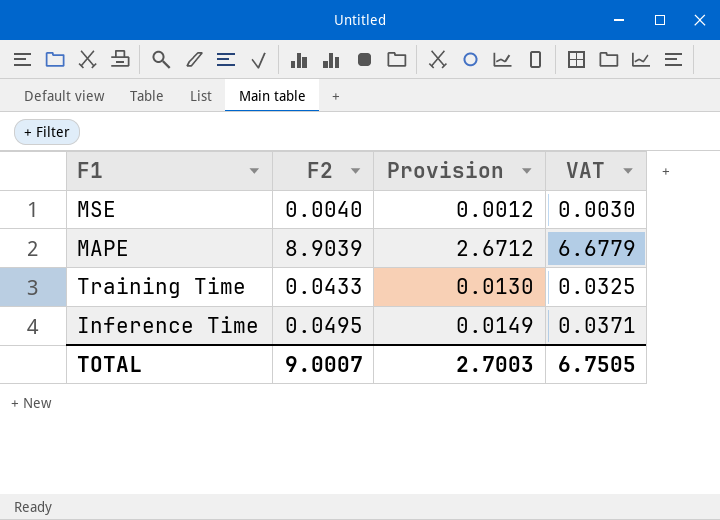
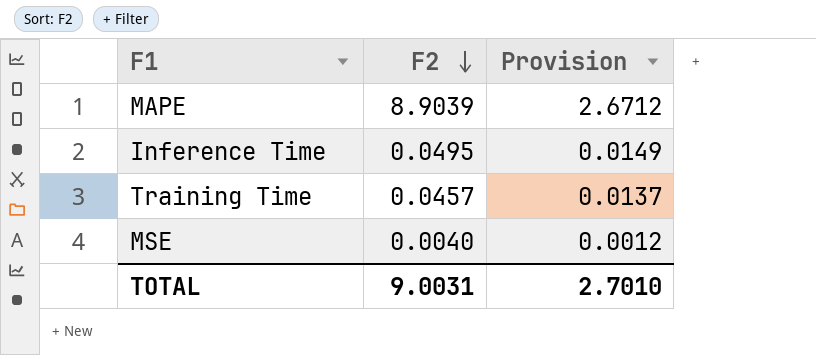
row order: none -> F2 descending
column VAT | formula: [F2] * 0.75 -> none
Training Time | F2: 0.0433 -> 0.0457
Training Time | Provision: 0.0130 -> 0.0137
TOTAL | F2: 9.0007 -> 9.0031
TOTAL | Provision: 2.7003 -> 2.7010

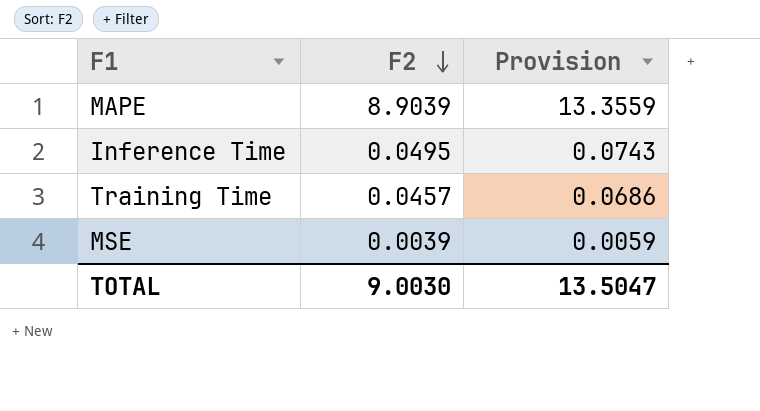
column Provision | formula: [F2] * 0.3 -> [F2] * 1.5
MSE | F2: 0.0040 -> 0.0039
TOTAL | F2: 9.0031 -> 9.0030
TOTAL | Provision: 2.7010 -> 13.5047

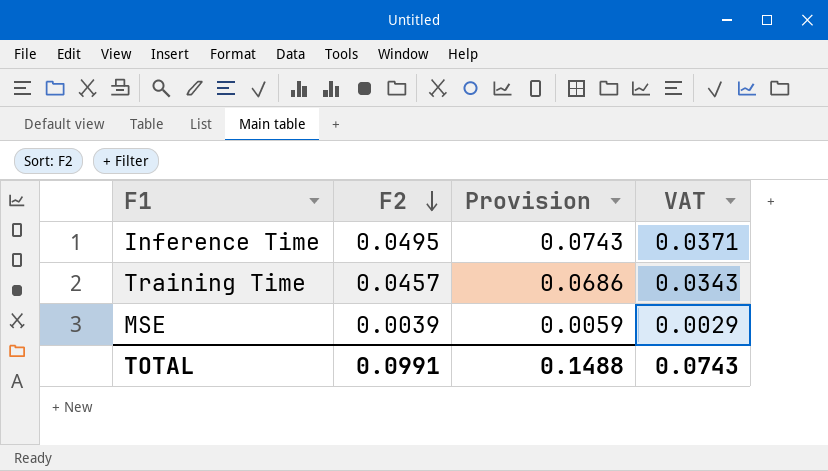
column VAT | formula: none -> [F2] * 0.75
row MAPE: 8.9039 | 13.3559 -> none
TOTAL | F2: 9.0030 -> 0.0991
TOTAL | Provision: 13.5047 -> 0.1488

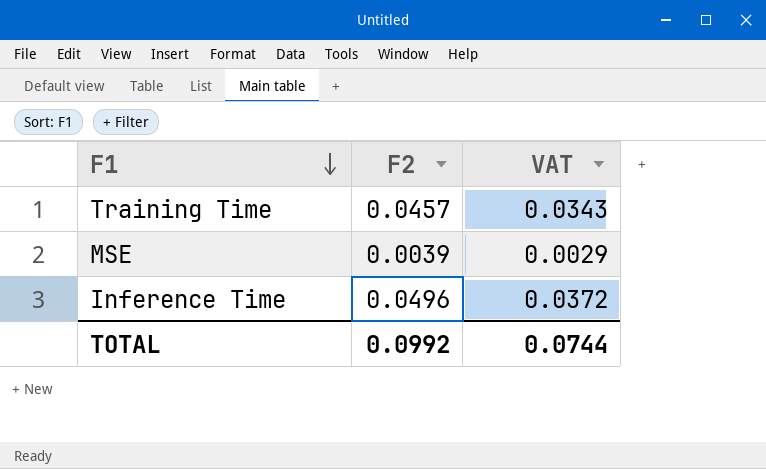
row order: F2 descending -> F1 descending
column Provision | formula: [F2] * 1.5 -> none
Inference Time | F2: 0.0495 -> 0.0496
Inference Time | VAT: 0.0371 -> 0.0372
TOTAL | F2: 0.0991 -> 0.0992
TOTAL | VAT: 0.0743 -> 0.0744

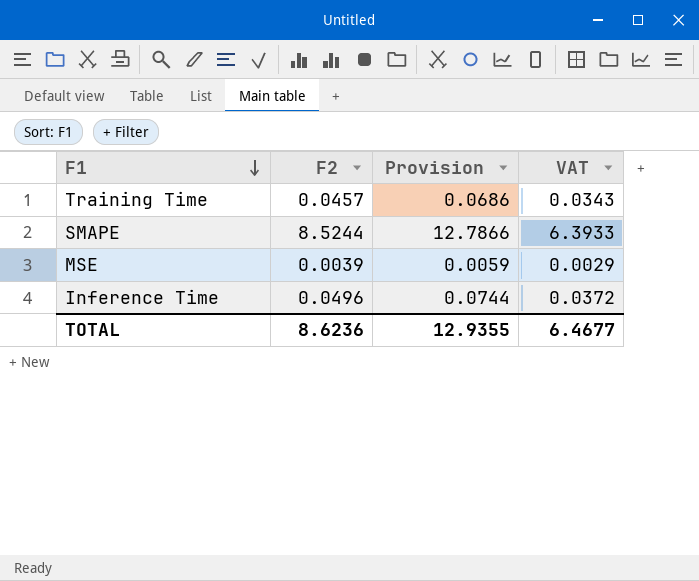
column Provision | formula: none -> [F2] * 1.5
row SMAPE: none -> 8.5244 | 12.7866 | 6.3933
TOTAL | F2: 0.0992 -> 8.6236
TOTAL | VAT: 0.0744 -> 6.4677

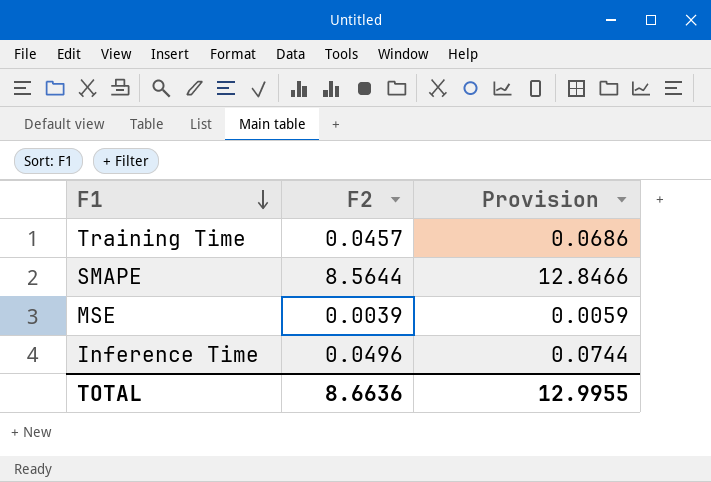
column VAT | formula: [F2] * 0.75 -> none
SMAPE | F2: 8.5244 -> 8.5644
SMAPE | Provision: 12.7866 -> 12.8466
TOTAL | F2: 8.6236 -> 8.6636
TOTAL | Provision: 12.9355 -> 12.9955

